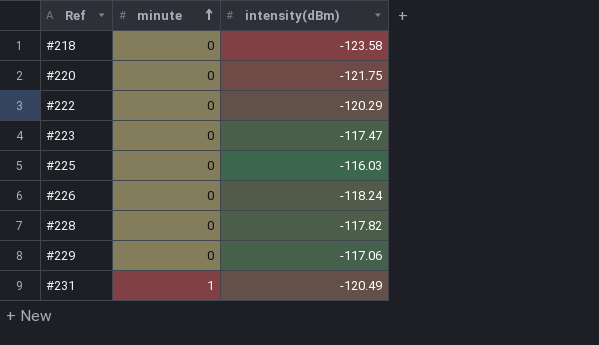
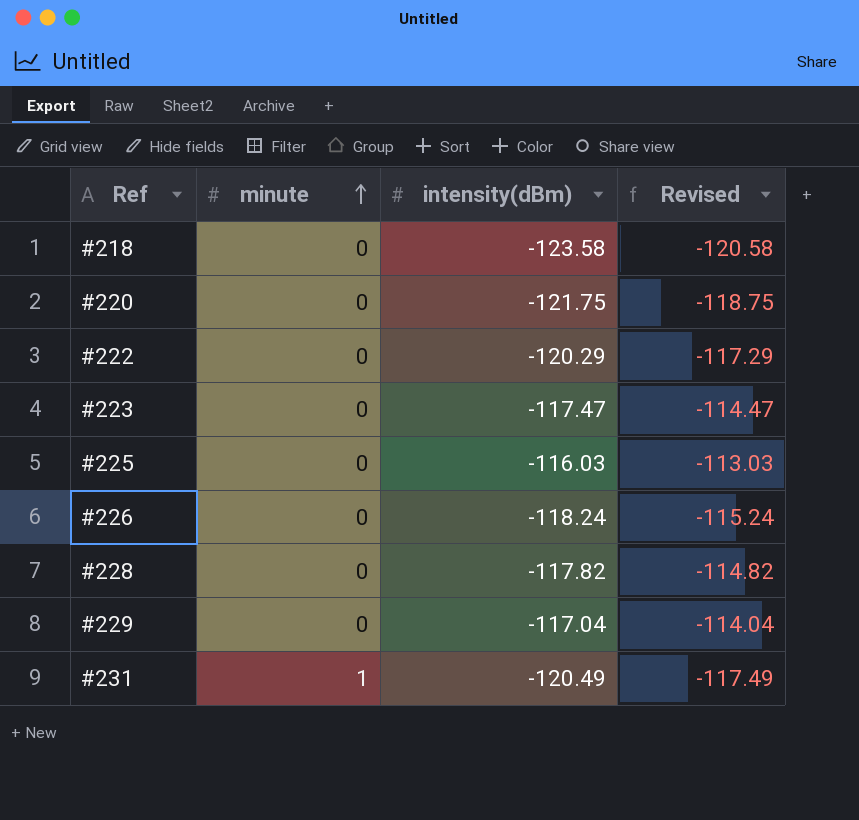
column Revised | formula: none -> [intensity(dBm)] + 3
#229 | intensity(dBm): -117.06 -> -117.04

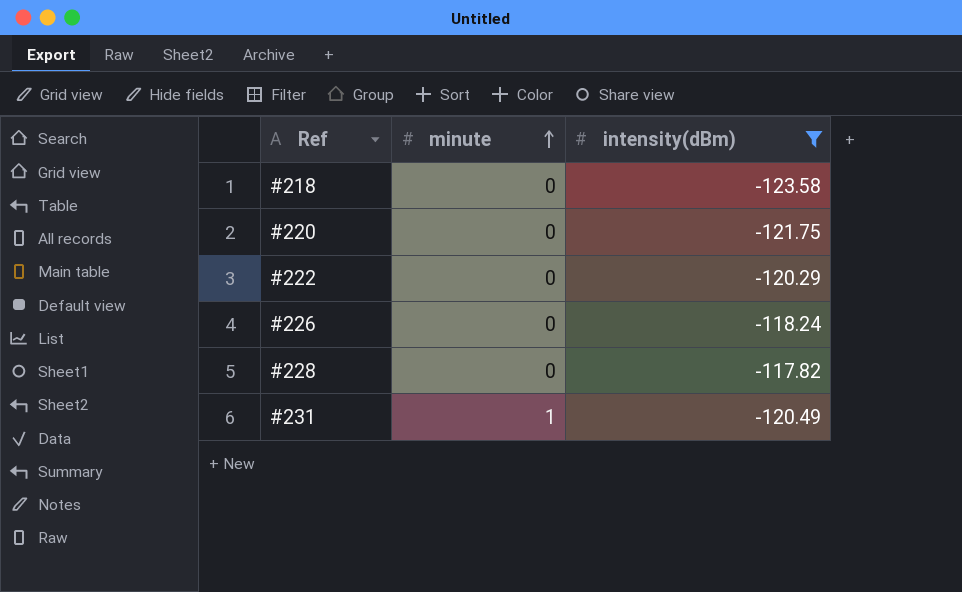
filter: none -> intensity(dBm) <= -117.82
column Revised | formula: [intensity(dBm)] + 3 -> none

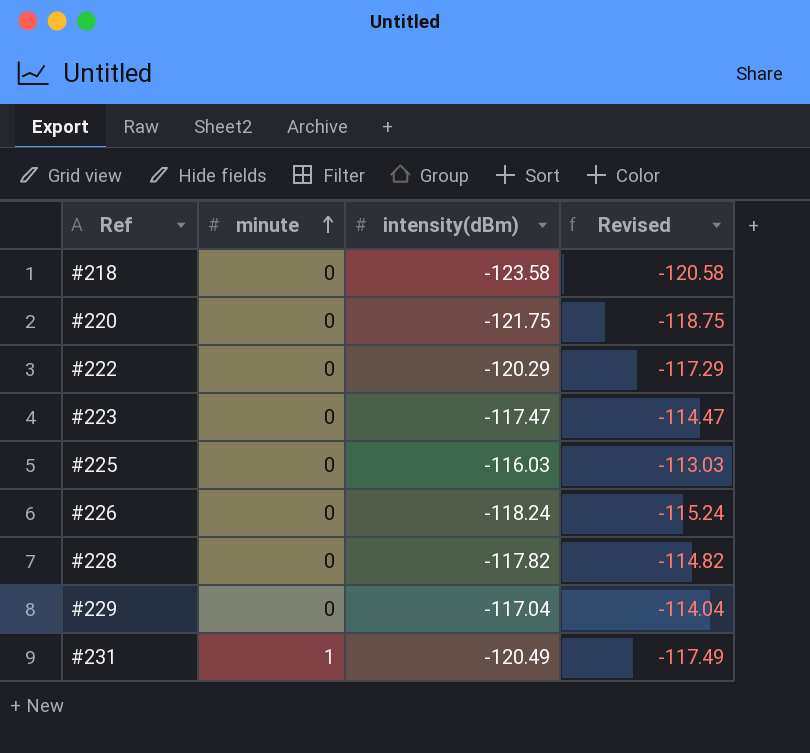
filter: intensity(dBm) <= -117.82 -> none
column Revised | formula: none -> [intensity(dBm)] + 3

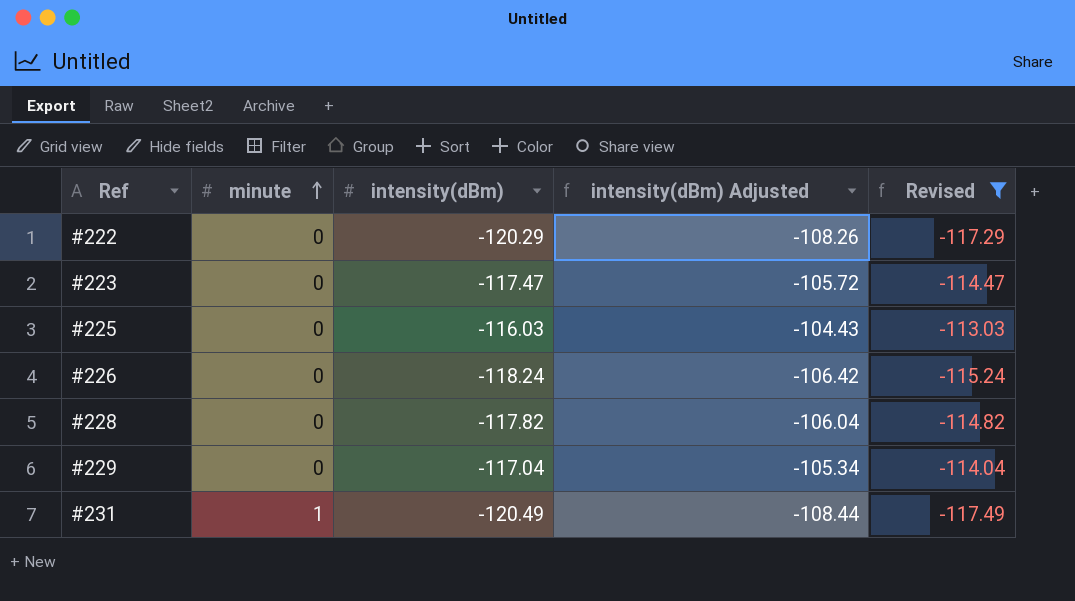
filter: none -> Revised >= -117.49
column intensity(dBm) Adjusted | formula: none -> [intensity(dBm)] * 0.9

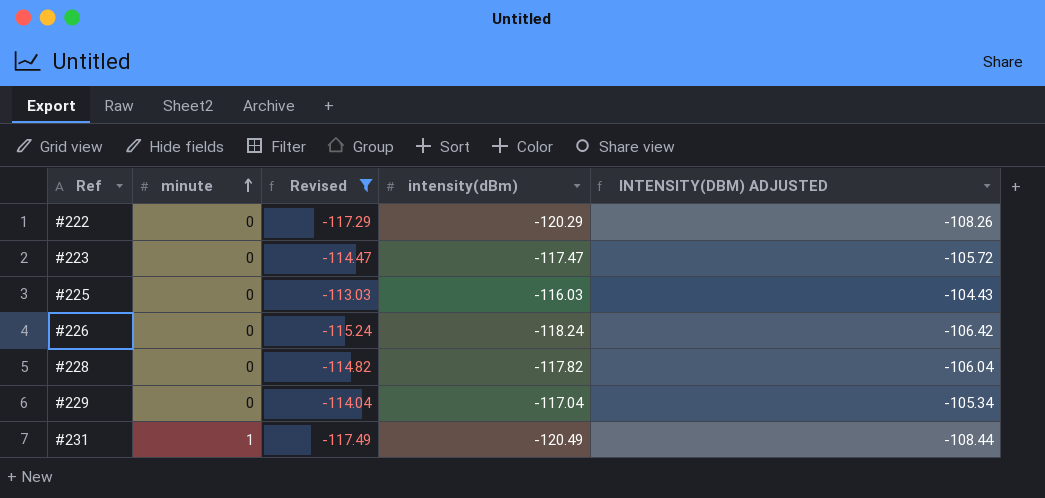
column Revised | position: 5 -> 3
column name: intensity(dBm) Adjusted -> INTENSITY(DBM) ADJUSTED

